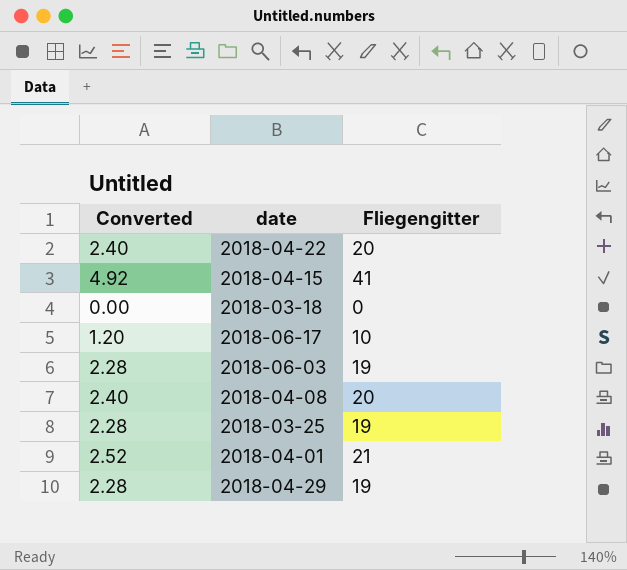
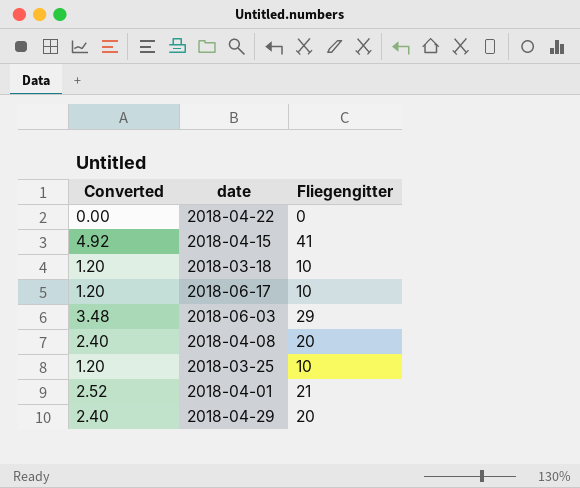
2018-04-22 | Converted: 2.40 -> 0.00
2018-04-22 | Fliegengitter: 20 -> 0
2018-03-18 | Converted: 0.00 -> 1.20
2018-03-18 | Fliegengitter: 0 -> 10
2018-06-03 | Converted: 2.28 -> 3.48
2018-06-03 | Fliegengitter: 19 -> 29
2018-03-25 | Converted: 2.28 -> 1.20
2018-03-25 | Fliegengitter: 19 -> 10
2018-04-29 | Converted: 2.28 -> 2.40
2018-04-29 | Fliegengitter: 19 -> 20

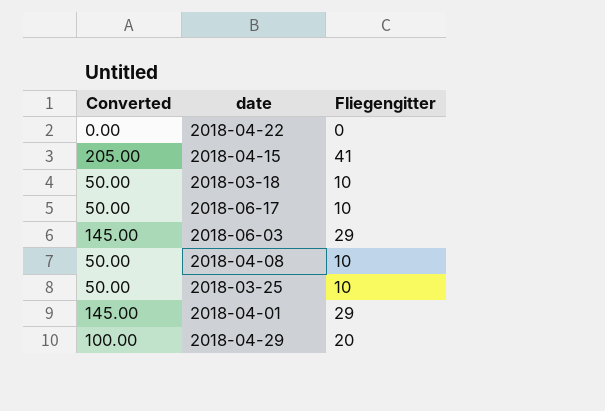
column Converted | formula: [Fliegengitter] * 0.12 -> [Fliegengitter] * 5
2018-04-08 | Fliegengitter: 20 -> 10
2018-04-01 | Fliegengitter: 21 -> 29

